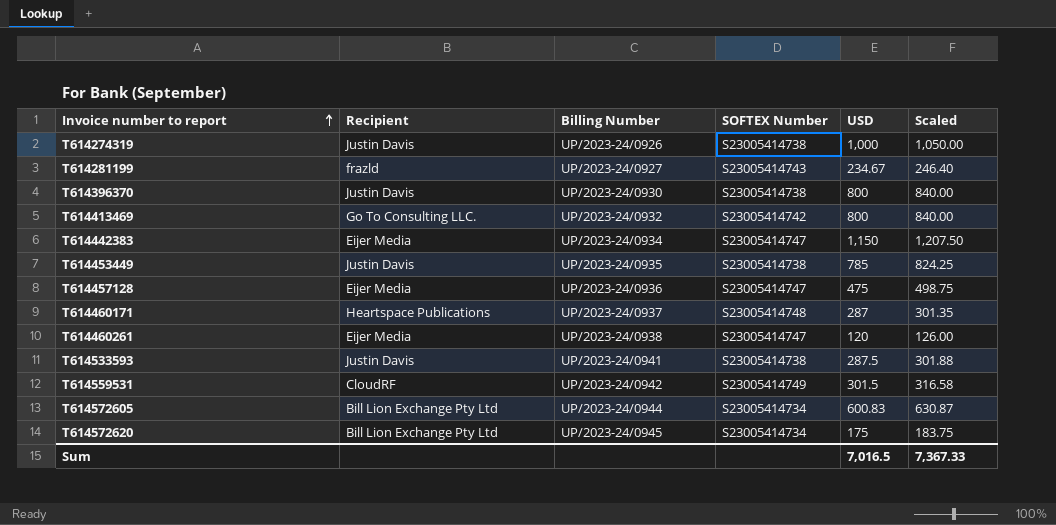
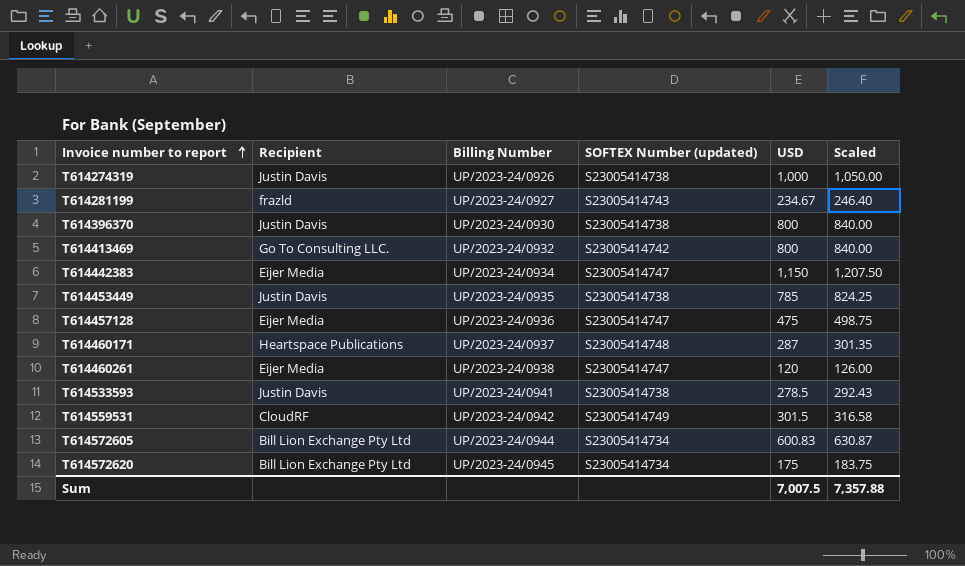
column name: SOFTEX Number -> SOFTEX Number (updated)
T614533593 | USD: 287.5 -> 278.5
T614533593 | Scaled: 301.88 -> 292.43
Sum | USD: 7,016.5 -> 7,007.5
Sum | Scaled: 7,367.33 -> 7,357.88

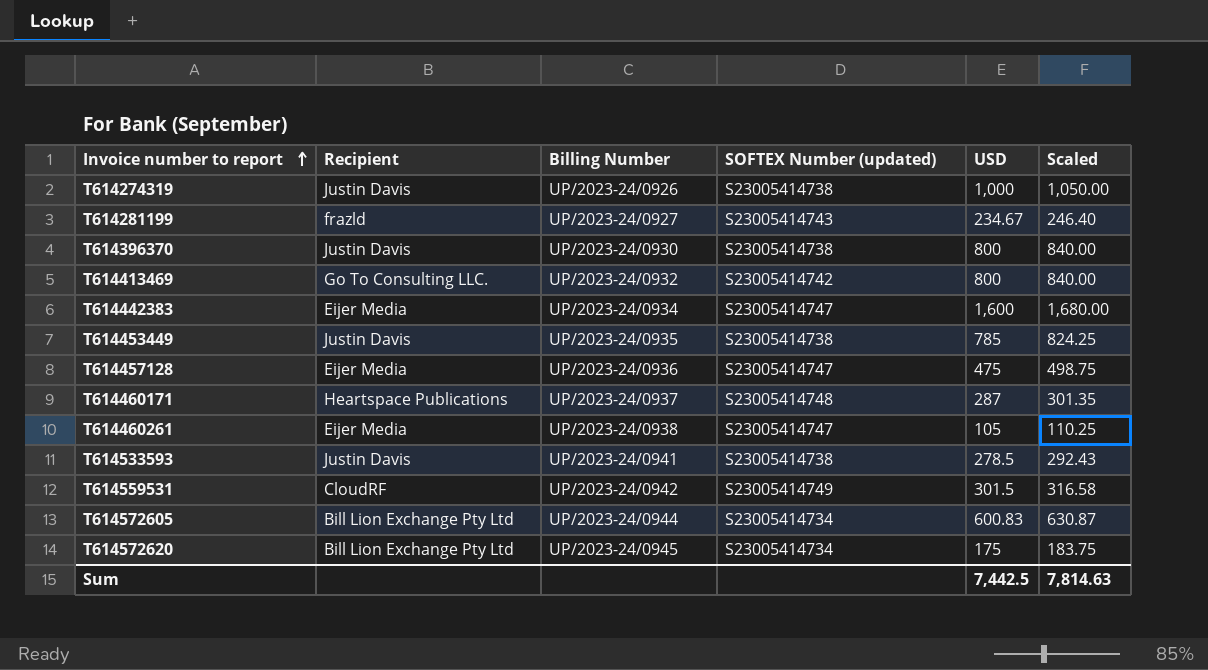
T614442383 | USD: 1,150 -> 1,600
T614442383 | Scaled: 1,207.50 -> 1,680.00
T614460261 | USD: 120 -> 105
T614460261 | Scaled: 126.00 -> 110.25
Sum | USD: 7,007.5 -> 7,442.5
Sum | Scaled: 7,357.88 -> 7,814.63

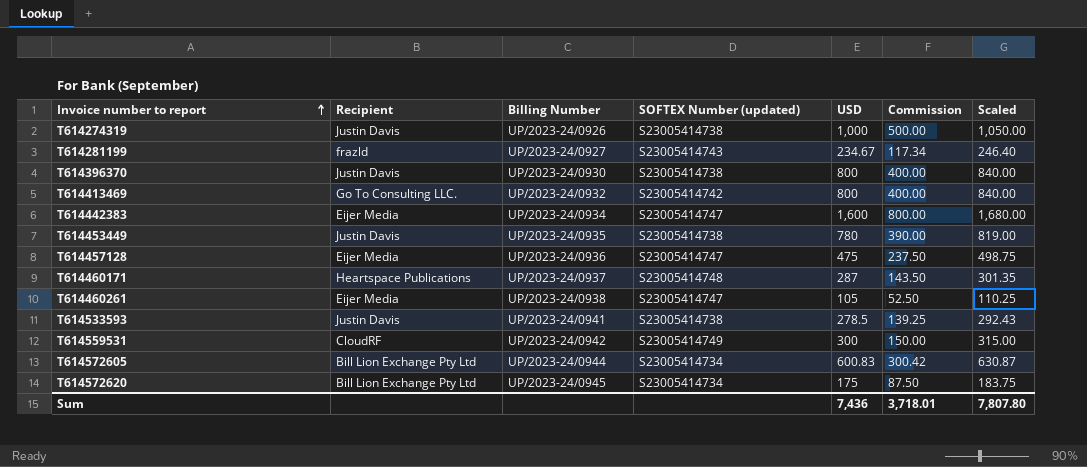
column Commission | formula: none -> [USD] * 0.5
T614453449 | USD: 785 -> 780
T614453449 | Scaled: 824.25 -> 819.00
T614559531 | USD: 301.5 -> 300
T614559531 | Scaled: 316.58 -> 315.00
Sum | USD: 7,442.5 -> 7,436
Sum | Scaled: 7,814.63 -> 7,807.80

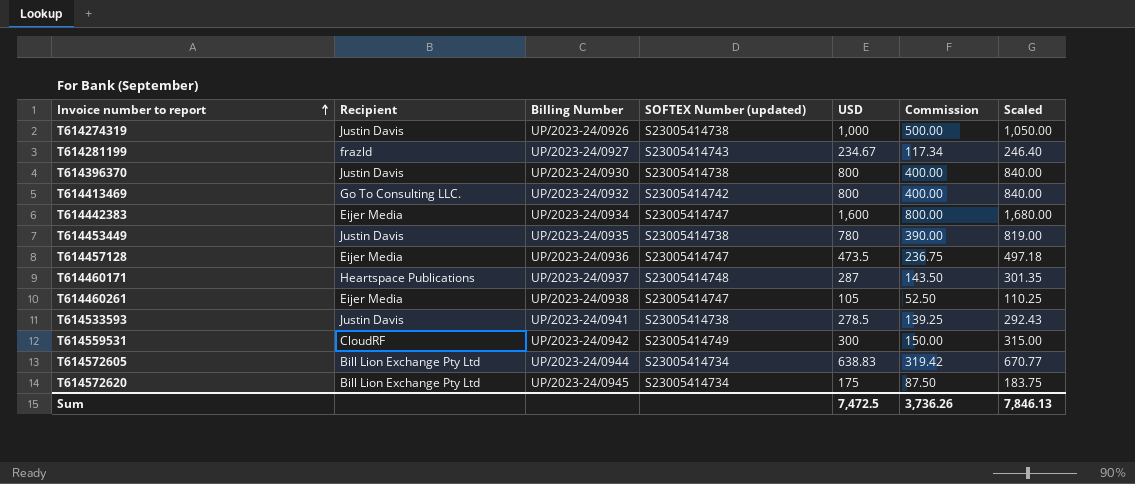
T614457128 | USD: 475 -> 473.5
T614457128 | Commission: 237.50 -> 236.75
T614457128 | Scaled: 498.75 -> 497.18
T614572605 | USD: 600.83 -> 638.83
T614572605 | Commission: 300.42 -> 319.42
T614572605 | Scaled: 630.87 -> 670.77
Sum | USD: 7,436 -> 7,472.5
Sum | Commission: 3,718.01 -> 3,736.26
Sum | Scaled: 7,807.80 -> 7,846.13

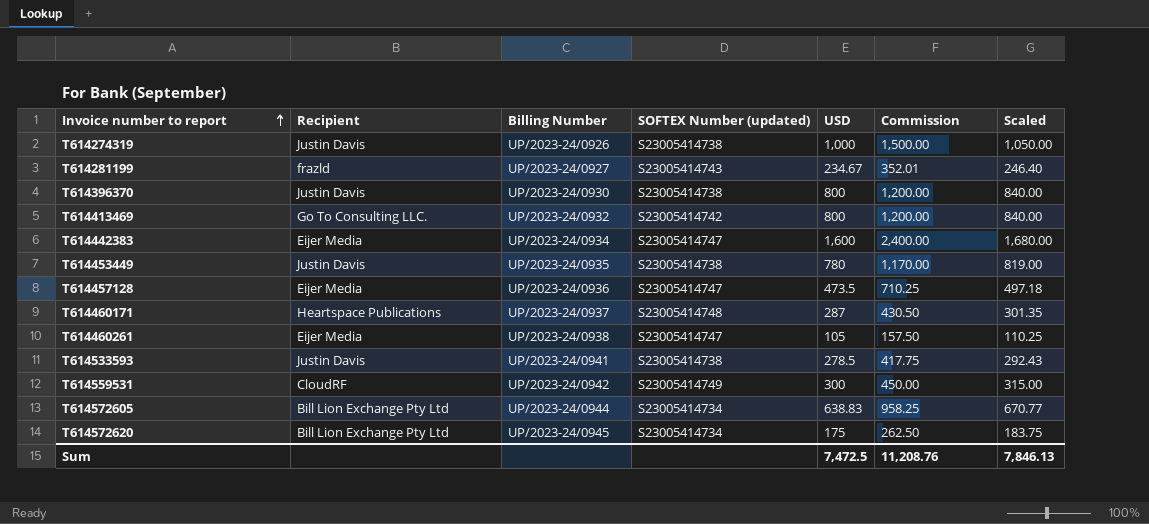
column Commission | formula: [USD] * 0.5 -> [USD] * 1.5
Sum | Commission: 3,736.26 -> 11,208.76

